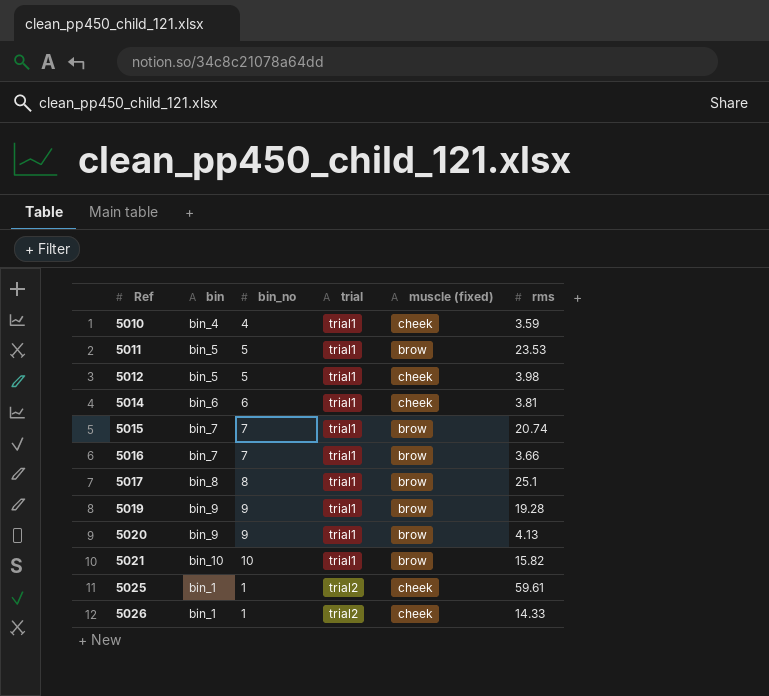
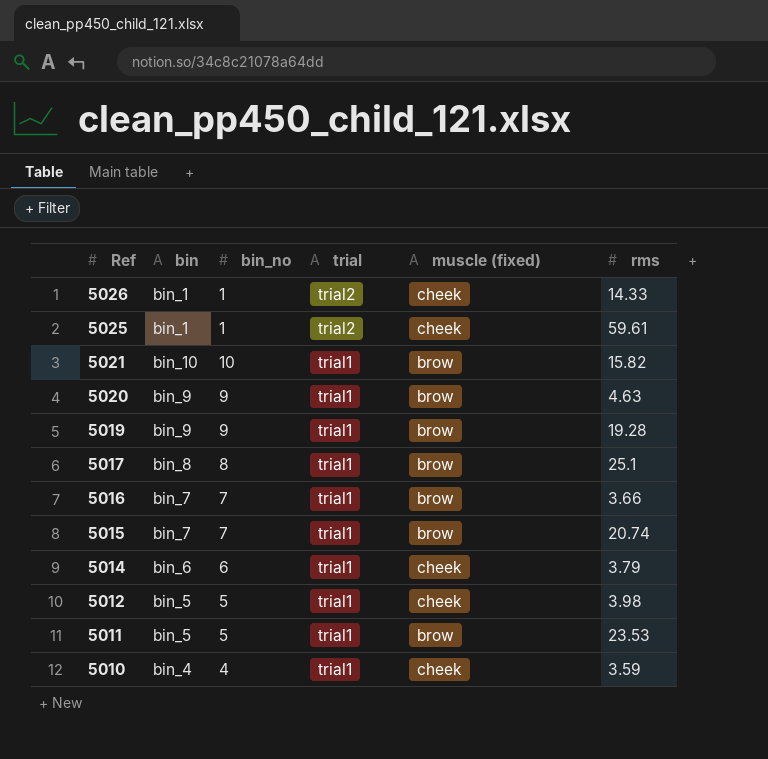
row order: Ref ascending -> Ref descending
5020 | rms: 4.13 -> 4.63
5014 | rms: 3.81 -> 3.79

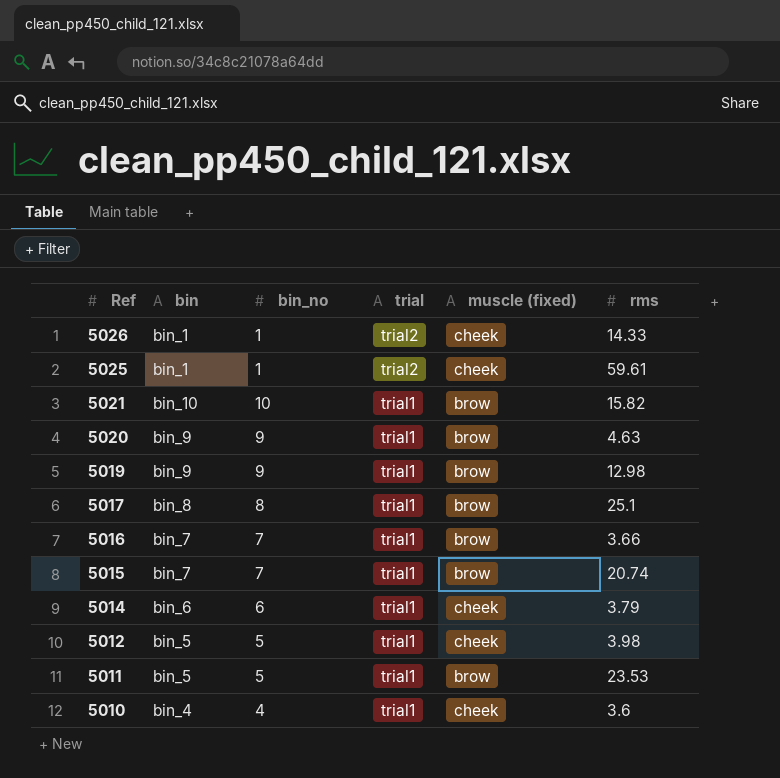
5019 | rms: 19.28 -> 12.98
5010 | rms: 3.59 -> 3.6

